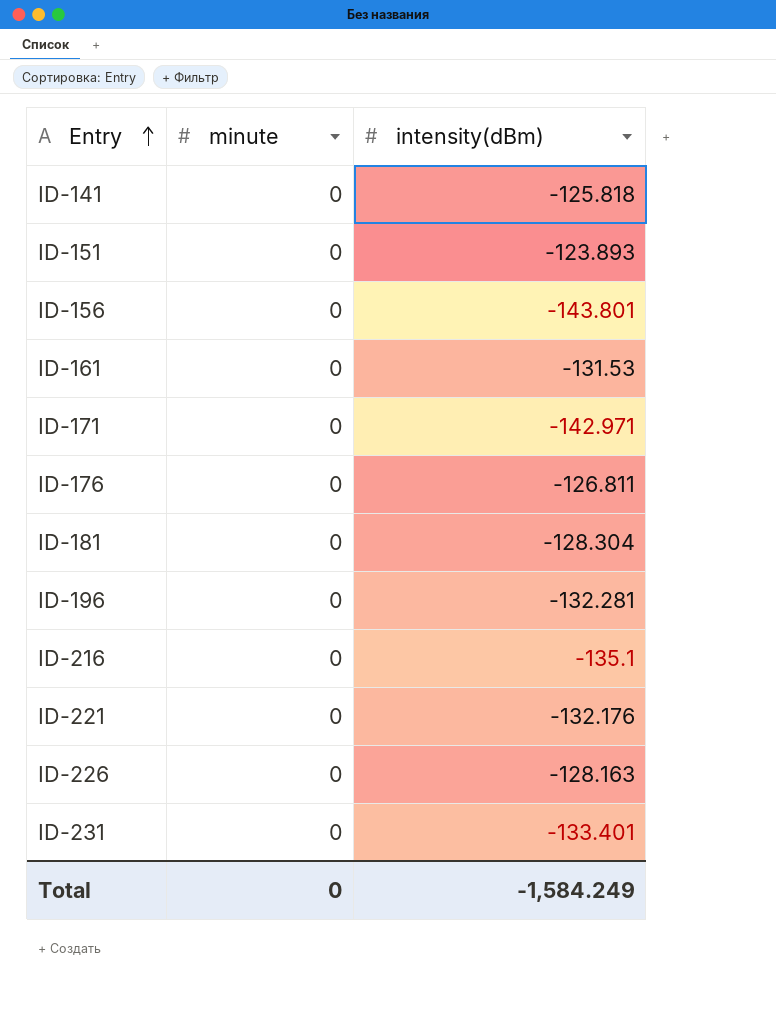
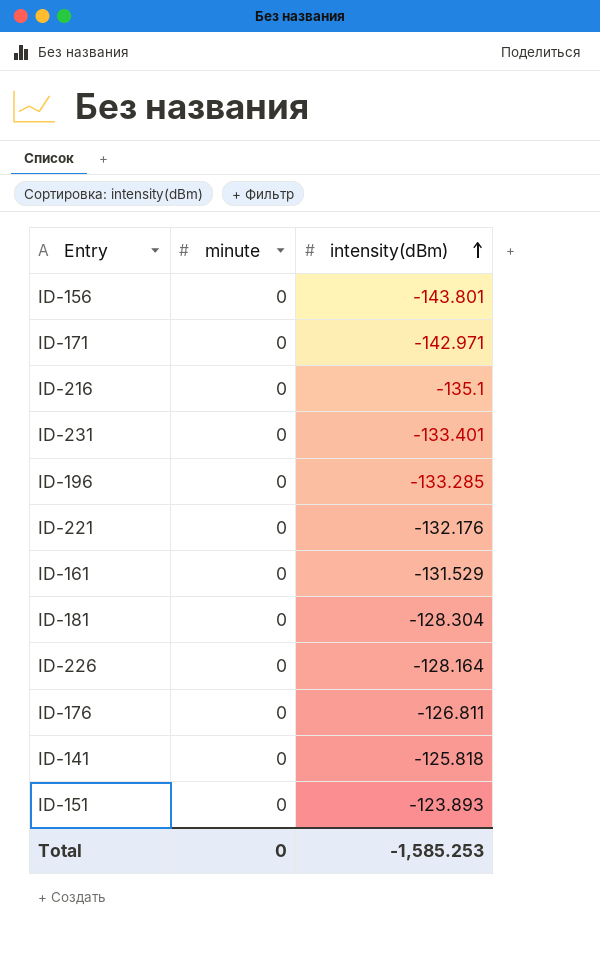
row order: Entry ascending -> intensity(dBm) ascending
ID-196 | intensity(dBm): -132.281 -> -133.285
ID-161 | intensity(dBm): -131.53 -> -131.529
ID-226 | intensity(dBm): -128.163 -> -128.164
Total | intensity(dBm): -1,584.249 -> -1,585.253

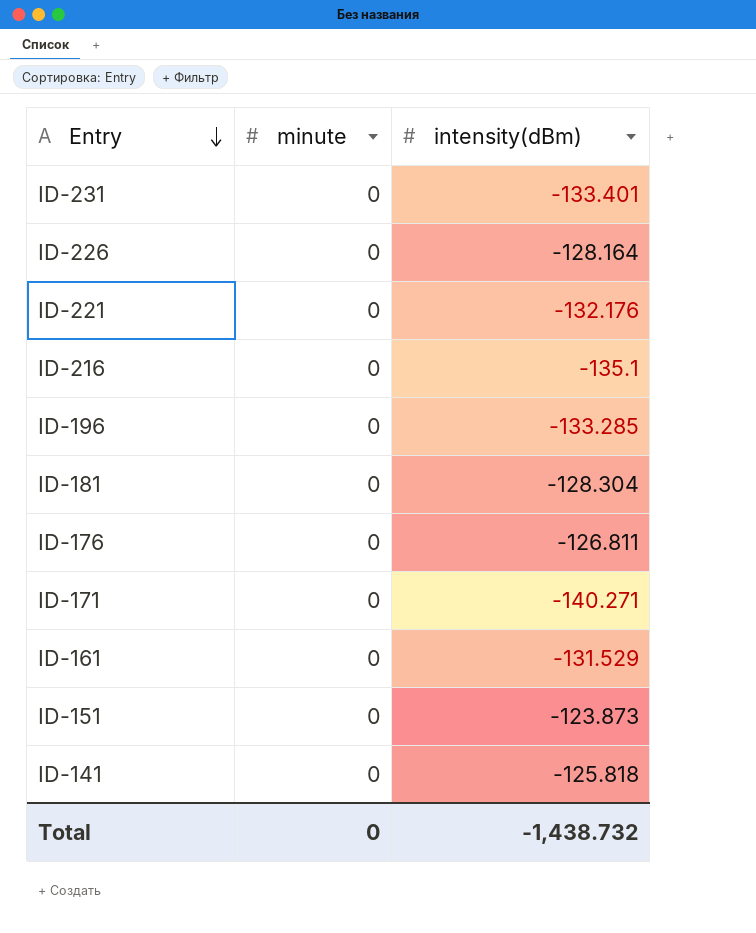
row order: intensity(dBm) ascending -> Entry descending
row ID-156: 0 | -143.801 -> none
ID-171 | intensity(dBm): -142.971 -> -140.271
ID-151 | intensity(dBm): -123.893 -> -123.873
Total | intensity(dBm): -1,585.253 -> -1,438.732

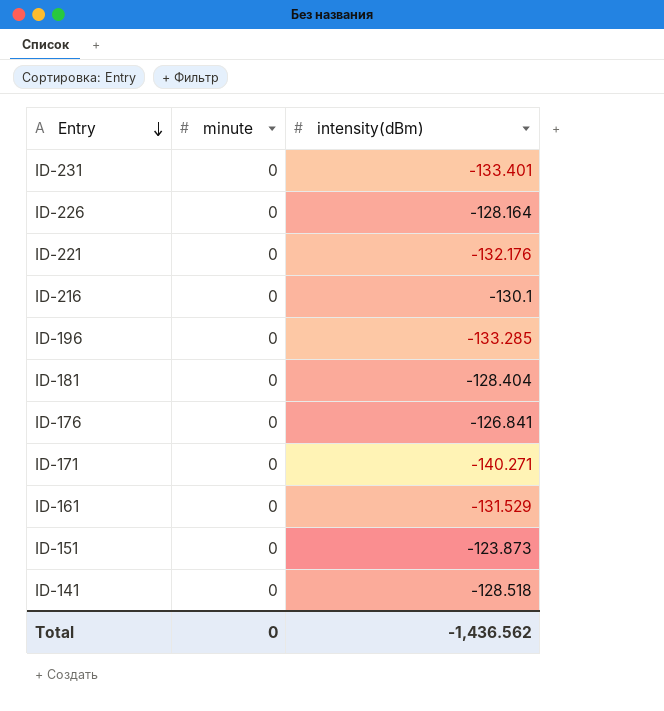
ID-216 | intensity(dBm): -135.1 -> -130.1
ID-181 | intensity(dBm): -128.304 -> -128.404
ID-176 | intensity(dBm): -126.811 -> -126.841
ID-141 | intensity(dBm): -125.818 -> -128.518
Total | intensity(dBm): -1,438.732 -> -1,436.562

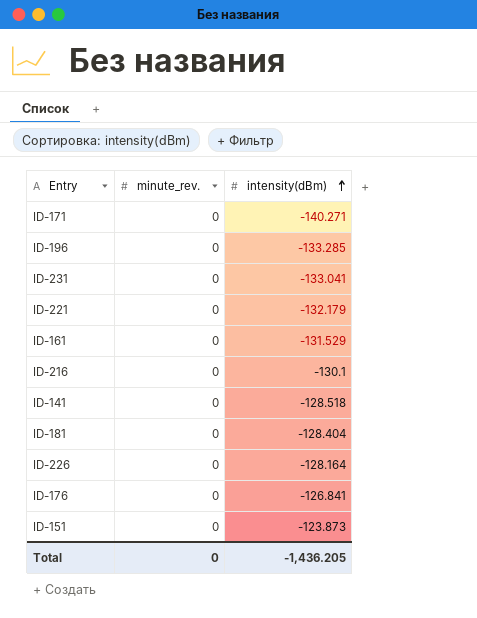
row order: Entry descending -> intensity(dBm) ascending
column name: minute -> minute_rev.
ID-231 | intensity(dBm): -133.401 -> -133.041
ID-221 | intensity(dBm): -132.176 -> -132.179
Total | intensity(dBm): -1,436.562 -> -1,436.205

